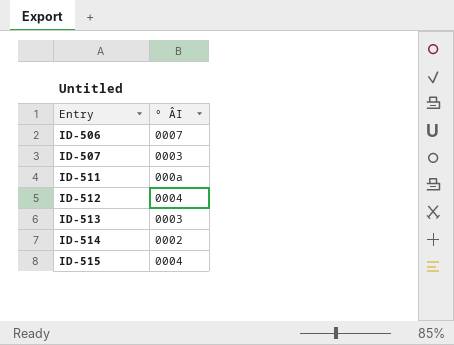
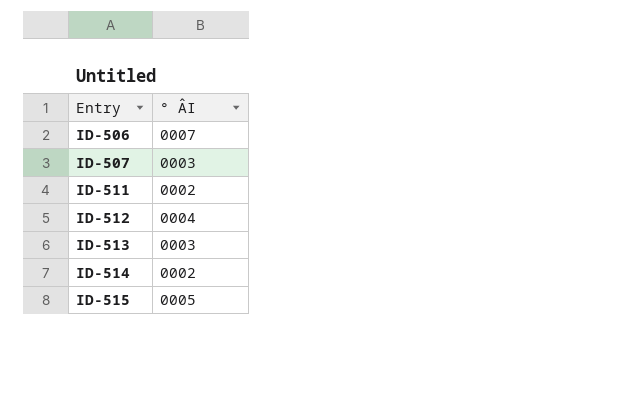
ID-511 | ° ÂI: 000a -> 0002
ID-515 | ° ÂI: 0004 -> 0005

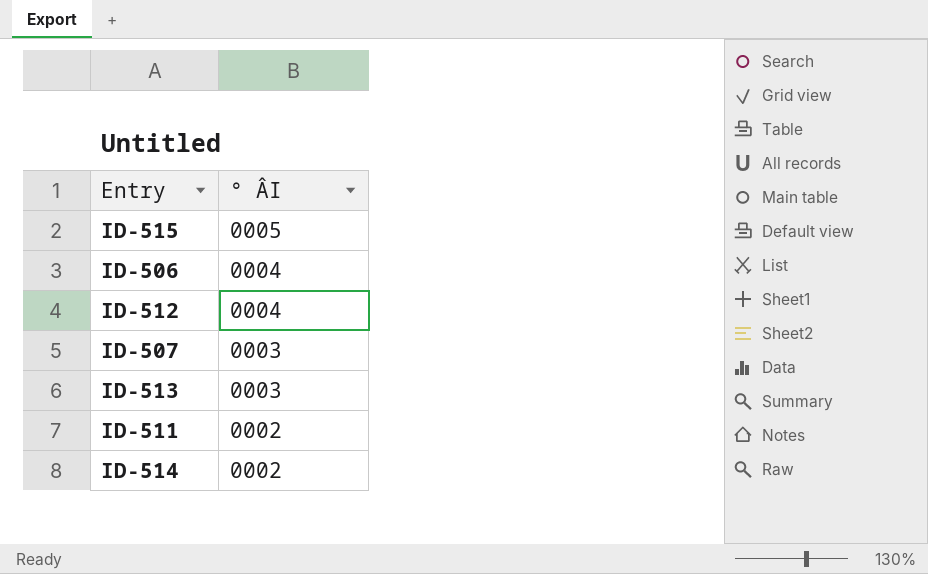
row order: Entry ascending -> ° ÂI descending
ID-506 | ° ÂI: 0007 -> 0004

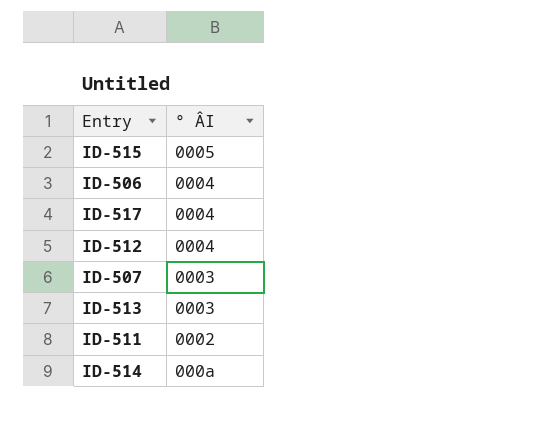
row ID-517: none -> 0004
ID-514 | ° ÂI: 0002 -> 000a

